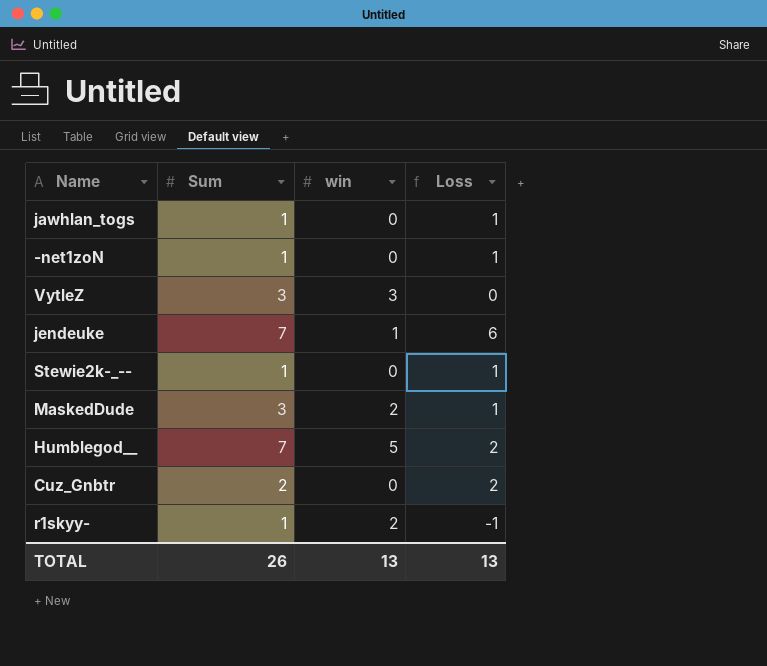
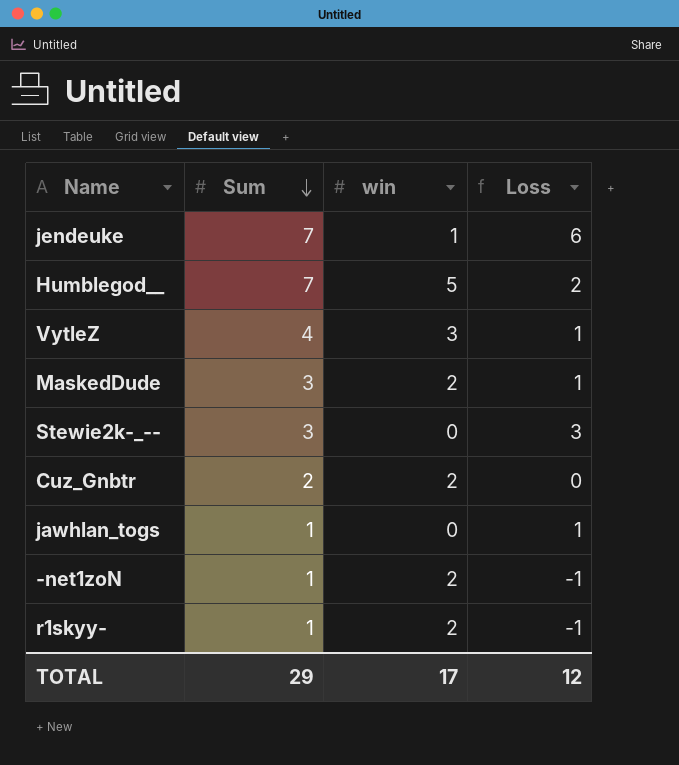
row order: none -> Sum descending
VytleZ | Sum: 3 -> 4
VytleZ | Loss: 0 -> 1
Stewie2k-_-- | Sum: 1 -> 3
Stewie2k-_-- | Loss: 1 -> 3
Cuz_Gnbtr | win: 0 -> 2
Cuz_Gnbtr | Loss: 2 -> 0
-net1zoN | win: 0 -> 2
-net1zoN | Loss: 1 -> -1
TOTAL | Sum: 26 -> 29
TOTAL | win: 13 -> 17
TOTAL | Loss: 13 -> 12

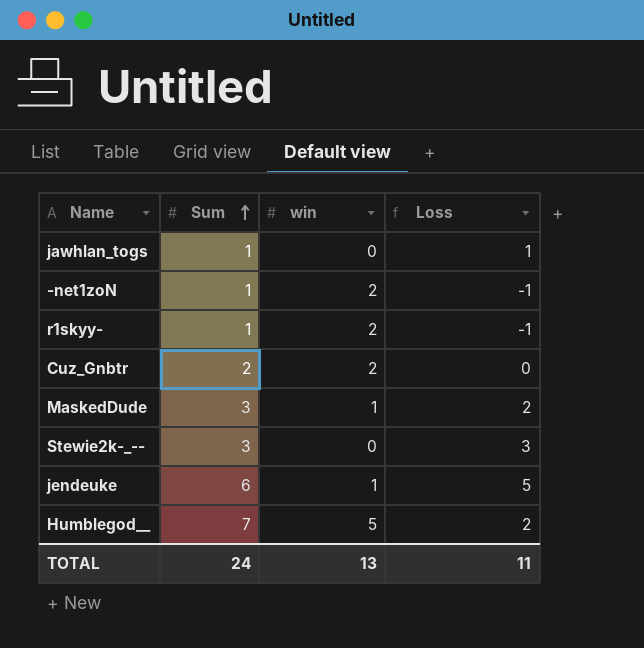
row order: Sum descending -> Sum ascending
row VytleZ: 4 | 3 | 1 -> none
MaskedDude | win: 2 -> 1
MaskedDude | Loss: 1 -> 2
jendeuke | Sum: 7 -> 6
jendeuke | Loss: 6 -> 5
TOTAL | Sum: 29 -> 24
TOTAL | win: 17 -> 13
TOTAL | Loss: 12 -> 11

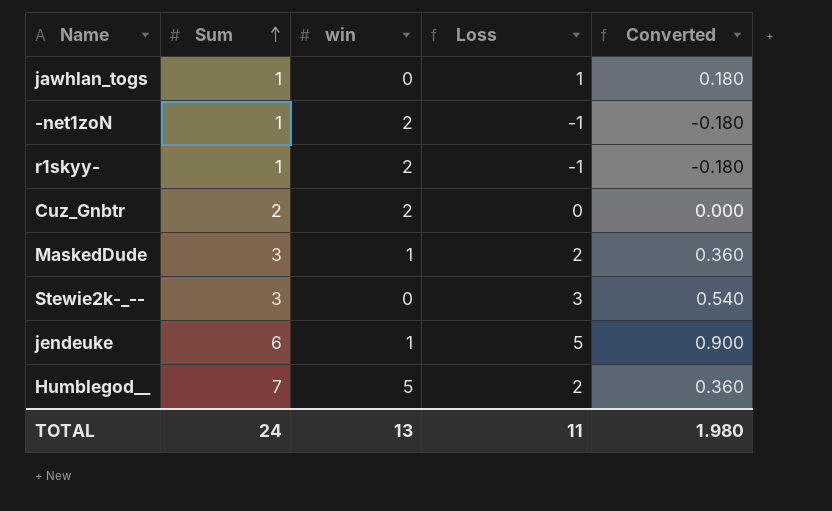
column Converted | formula: none -> [Loss] * 0.18

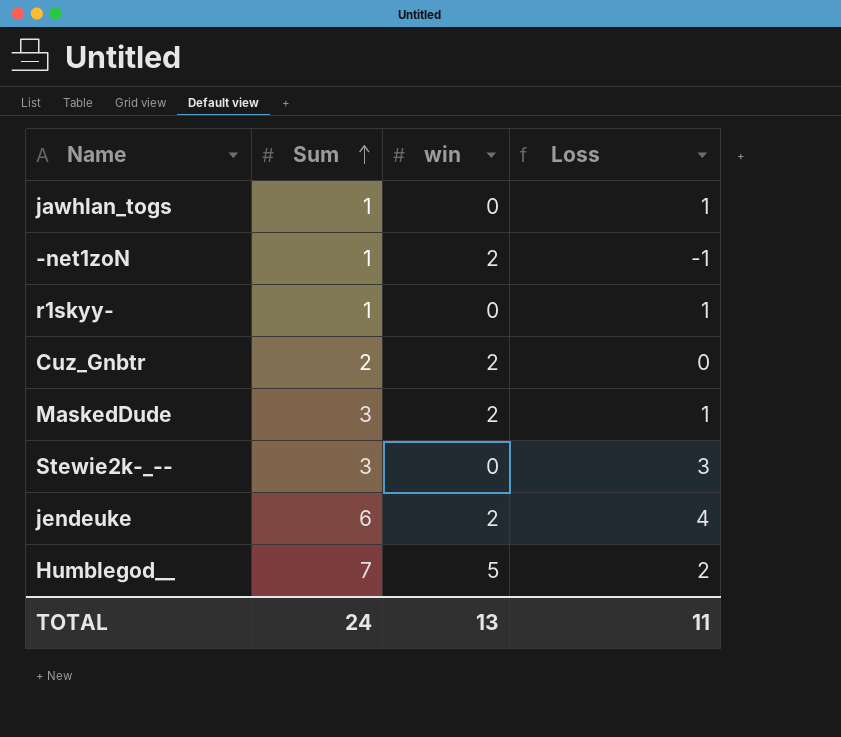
column Converted | formula: [Loss] * 0.18 -> none
r1skyy- | win: 2 -> 0
r1skyy- | Loss: -1 -> 1
MaskedDude | win: 1 -> 2
MaskedDude | Loss: 2 -> 1
jendeuke | win: 1 -> 2
jendeuke | Loss: 5 -> 4

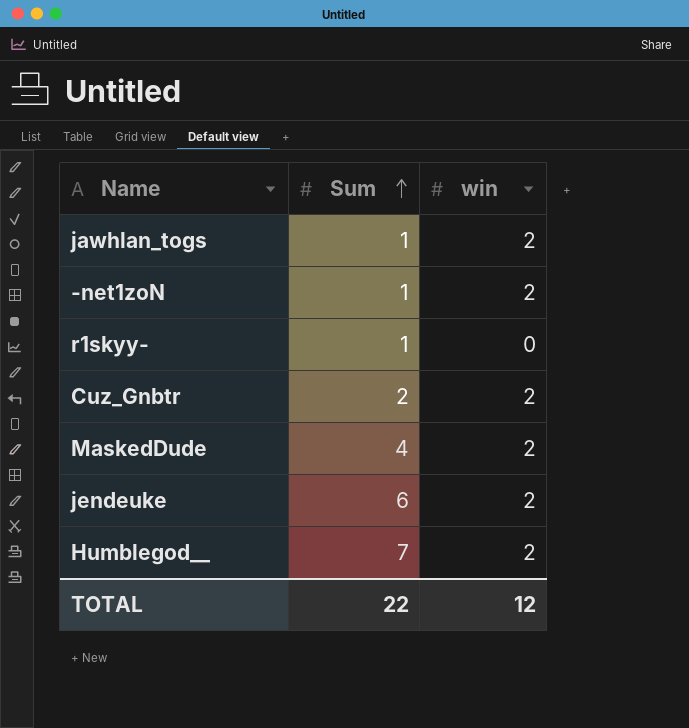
column Loss | formula: [Sum] - [win] -> none
row Stewie2k-_--: 3 | 0 | 3 -> none
jawhlan_togs | win: 0 -> 2
MaskedDude | Sum: 3 -> 4
Humblegod__ | win: 5 -> 2
TOTAL | Sum: 24 -> 22
TOTAL | win: 13 -> 12

